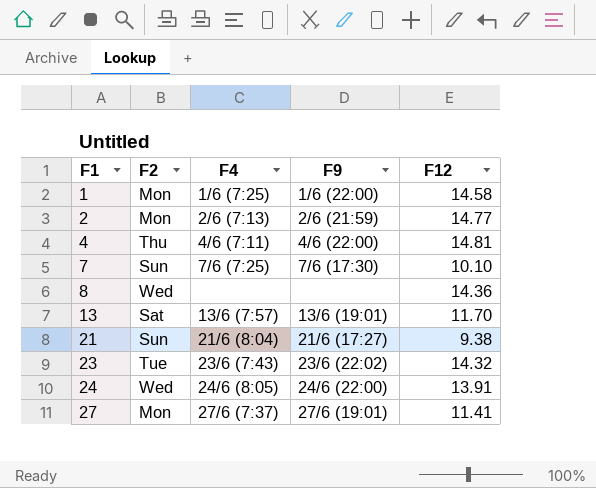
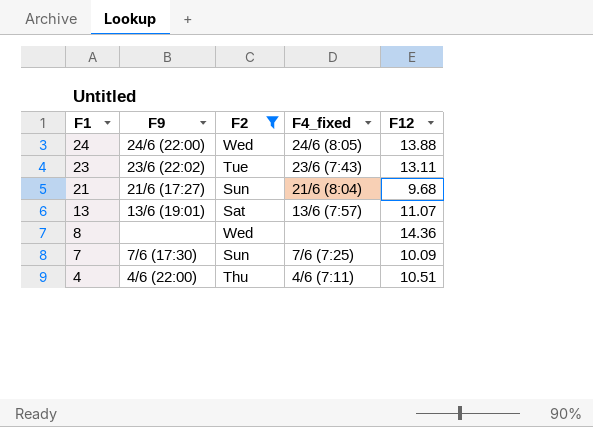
filter: none -> F2 != Mon
row order: F1 ascending -> F1 descending
column F9 | position: 4 -> 2
column name: F4 -> F4_fixed
24 | F12: 13.91 -> 13.88
23 | F12: 14.32 -> 13.11
21 | F12: 9.38 -> 9.68
13 | F12: 11.70 -> 11.07
7 | F12: 10.10 -> 10.09
4 | F12: 14.81 -> 10.51

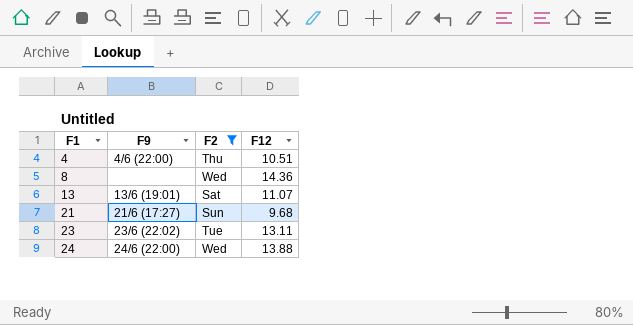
row order: F1 descending -> F1 ascending
column F4_fixed | position: 4 -> none
row 7: 7/6 (17:30) | Sun | 7/6 (7:25) | 10.09 -> none

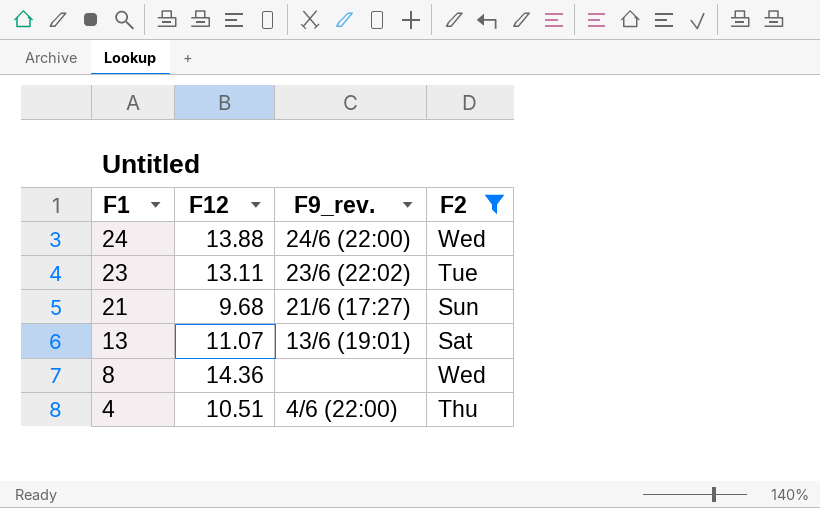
row order: F1 ascending -> F1 descending
column F12 | position: 4 -> 2
column name: F9 -> F9_rev.

